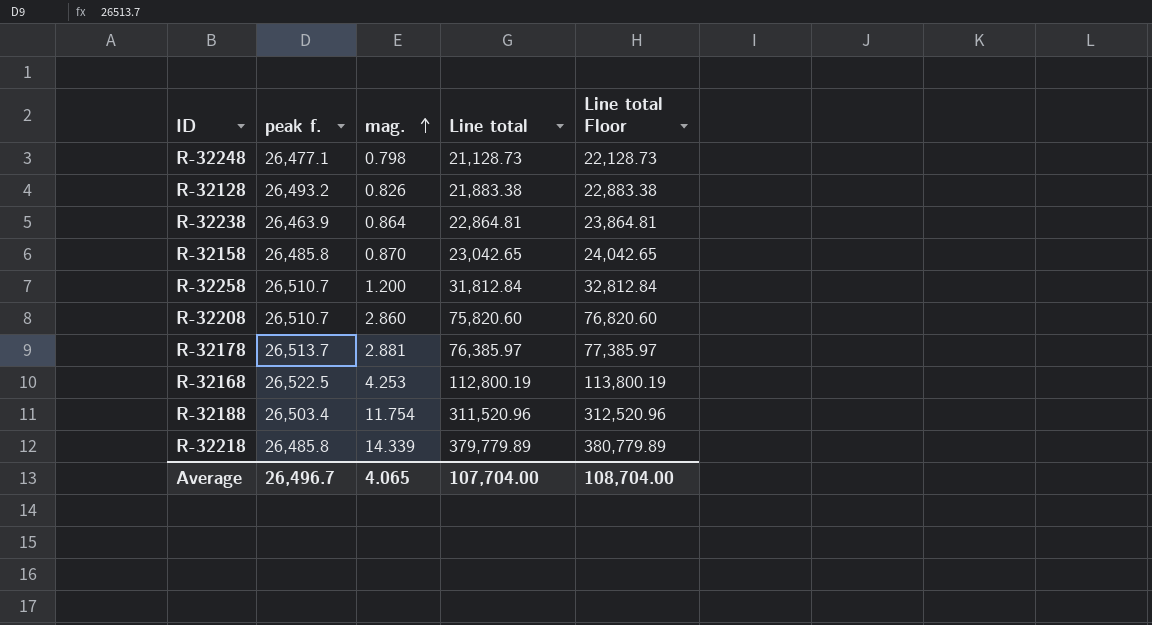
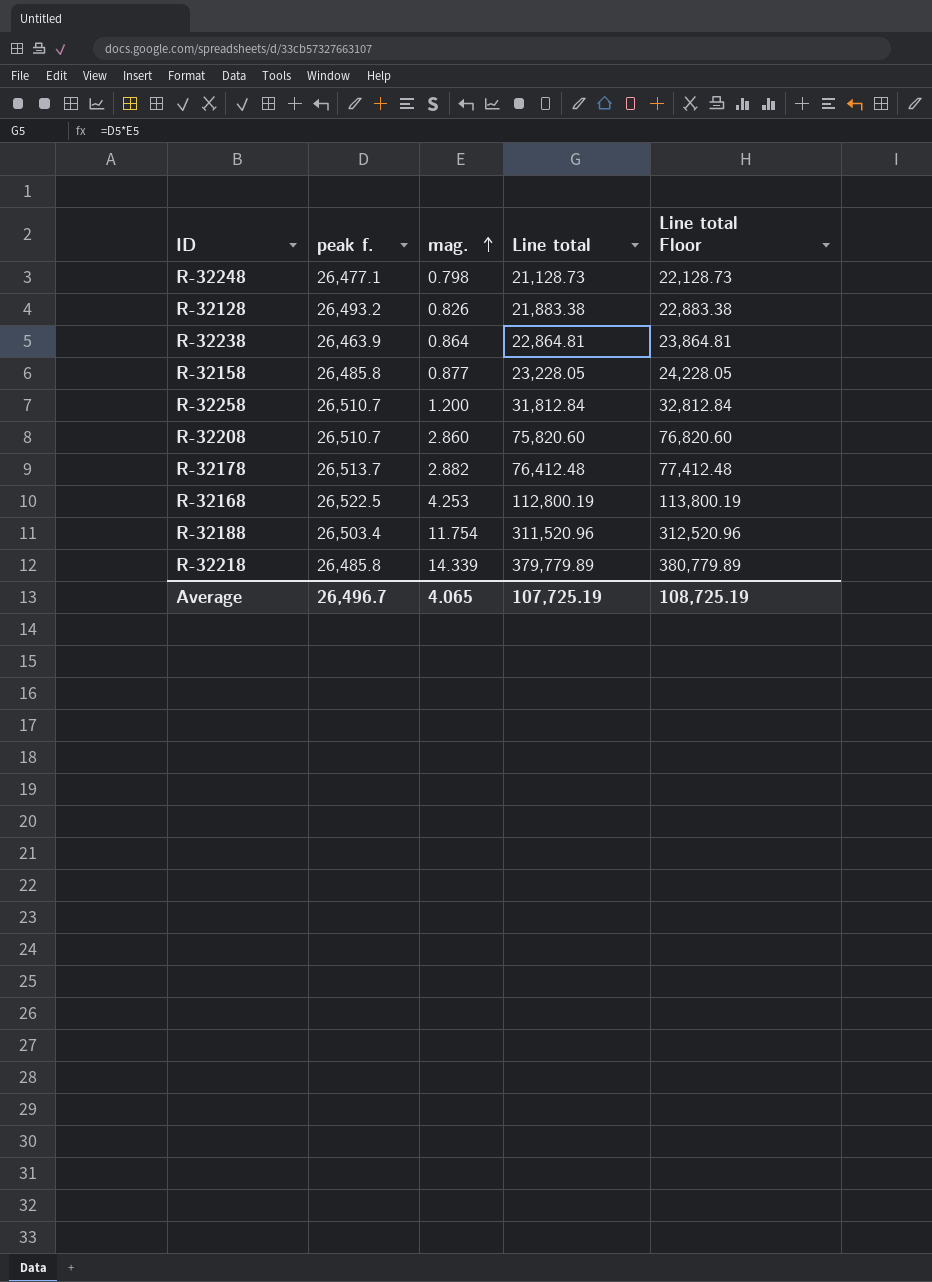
R-32158 | mag.: 0.870 -> 0.877
R-32158 | Line total: 23,042.65 -> 23,228.05
R-32158 | Line total Floor: 24,042.65 -> 24,228.05
R-32178 | mag.: 2.881 -> 2.882
R-32178 | Line total: 76,385.97 -> 76,412.48
R-32178 | Line total Floor: 77,385.97 -> 77,412.48
Average | Line total: 107,704.00 -> 107,725.19
Average | Line total Floor: 108,704.00 -> 108,725.19

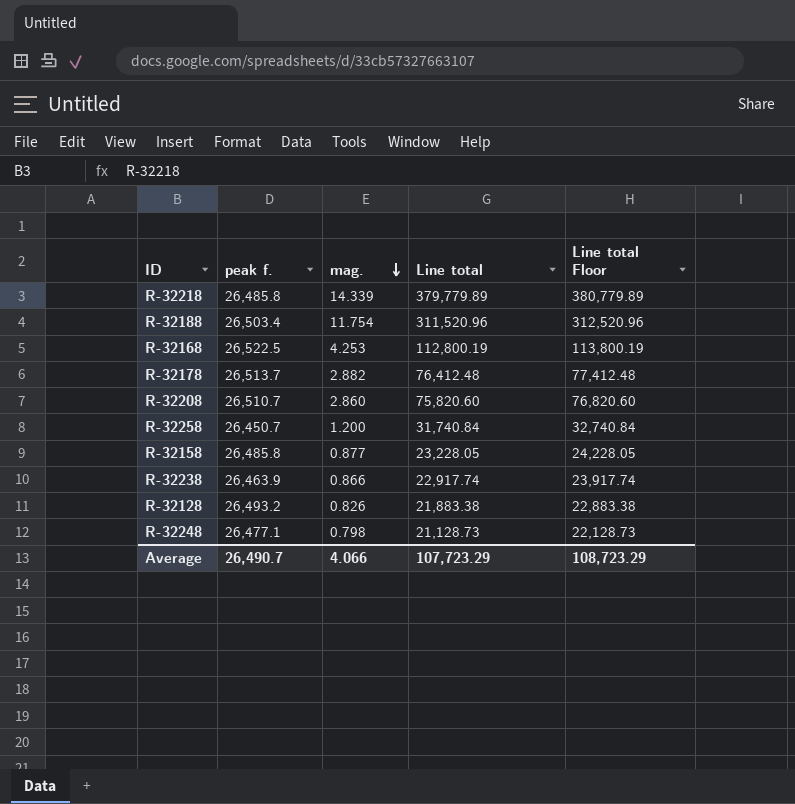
row order: mag. ascending -> mag. descending
R-32258 | peak f.: 26,510.7 -> 26,450.7
R-32258 | Line total: 31,812.84 -> 31,740.84
R-32258 | Line total Floor: 32,812.84 -> 32,740.84
R-32238 | mag.: 0.864 -> 0.866
R-32238 | Line total: 22,864.81 -> 22,917.74
R-32238 | Line total Floor: 23,864.81 -> 23,917.74
Average | peak f.: 26,496.7 -> 26,490.7
Average | mag.: 4.065 -> 4.066
Average | Line total: 107,725.19 -> 107,723.29
Average | Line total Floor: 108,725.19 -> 108,723.29

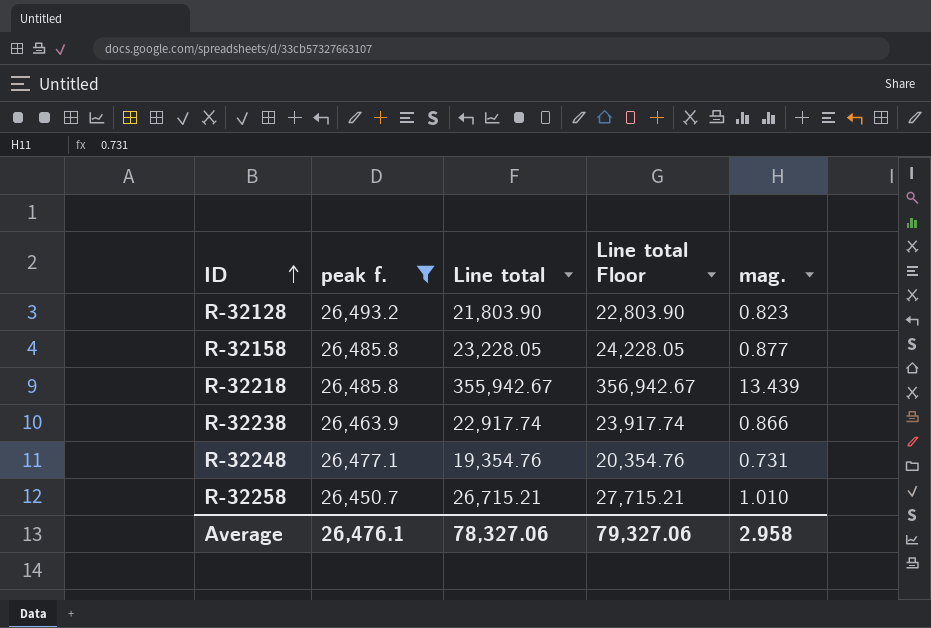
filter: none -> peak f. <= 26,493.2
row order: mag. descending -> ID ascending
column mag. | position: 3 -> 5
R-32128 | Line total: 21,883.38 -> 21,803.90
R-32128 | Line total Floor: 22,883.38 -> 22,803.90
R-32128 | mag.: 0.826 -> 0.823
R-32218 | Line total: 379,779.89 -> 355,942.67
R-32218 | Line total Floor: 380,779.89 -> 356,942.67
R-32218 | mag.: 14.339 -> 13.439
R-32248 | Line total: 21,128.73 -> 19,354.76
R-32248 | Line total Floor: 22,128.73 -> 20,354.76
R-32248 | mag.: 0.798 -> 0.731
R-32258 | Line total: 31,740.84 -> 26,715.21
R-32258 | Line total Floor: 32,740.84 -> 27,715.21
R-32258 | mag.: 1.200 -> 1.010
Average | peak f.: 26,490.7 -> 26,476.1
Average | Line total: 107,723.29 -> 78,327.06
Average | Line total Floor: 108,723.29 -> 79,327.06
Average | mag.: 4.066 -> 2.958

